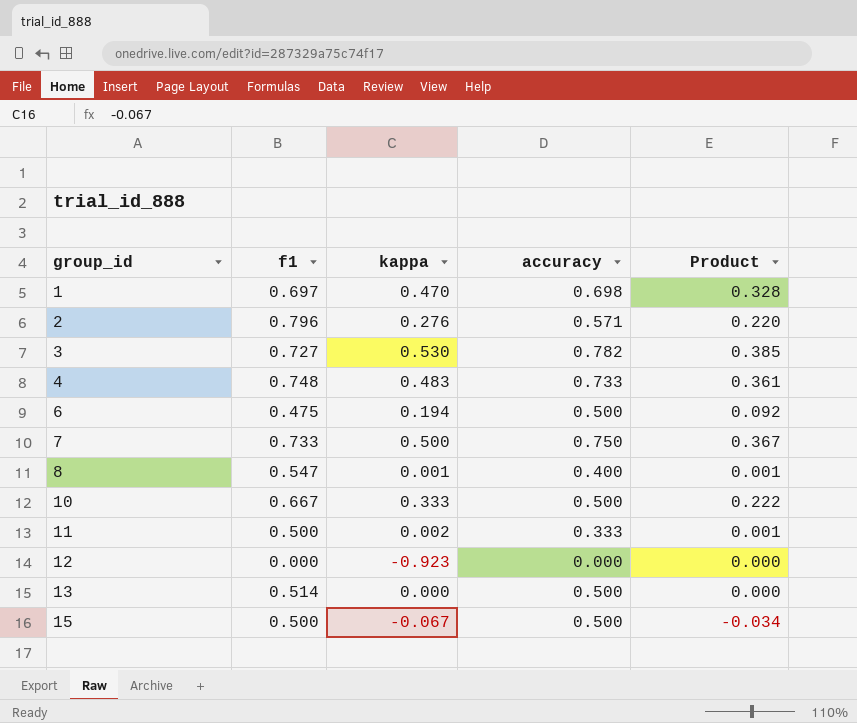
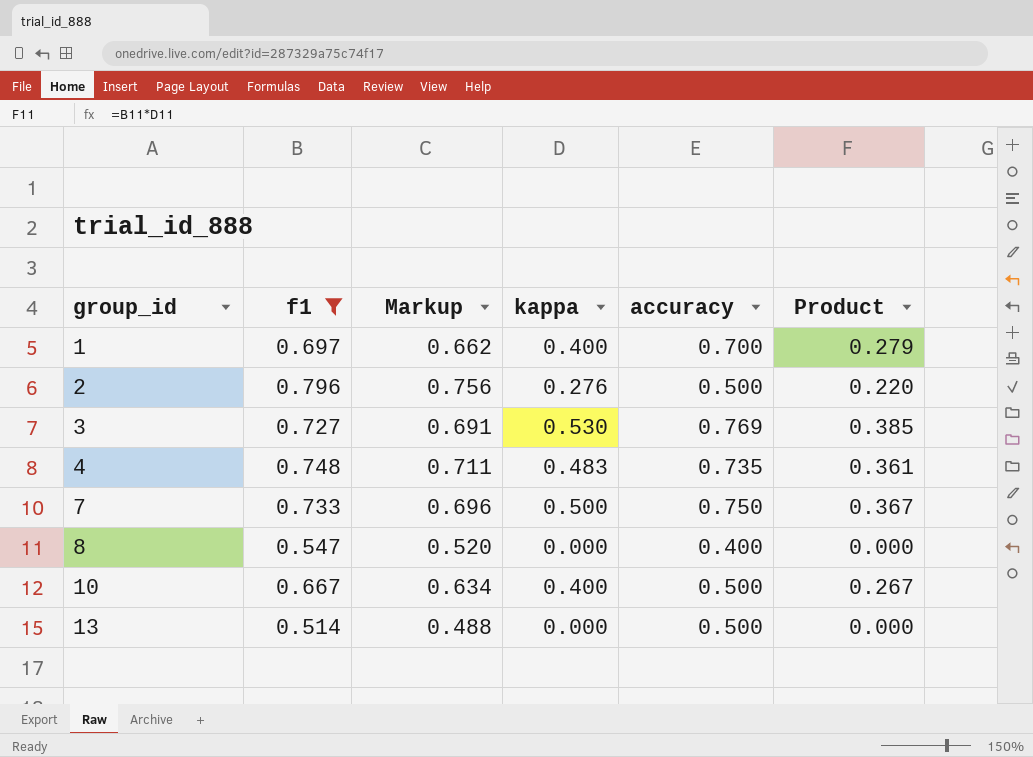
filter: none -> f1 >= 0.514
column Markup | formula: none -> [f1] * 0.95
1 | kappa: 0.470 -> 0.400
1 | accuracy: 0.698 -> 0.700
1 | Product: 0.328 -> 0.279
2 | accuracy: 0.571 -> 0.500
3 | accuracy: 0.782 -> 0.769
4 | accuracy: 0.733 -> 0.735
8 | kappa: 0.001 -> 0.000
8 | Product: 0.001 -> 0.000
10 | kappa: 0.333 -> 0.400
10 | Product: 0.222 -> 0.267

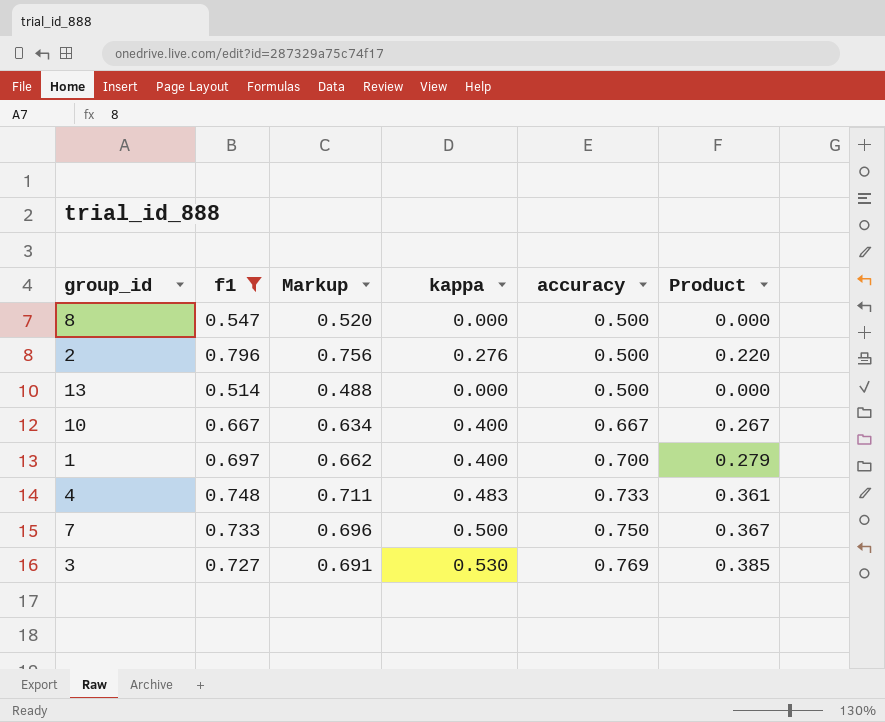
row order: group_id ascending -> accuracy ascending
8 | accuracy: 0.400 -> 0.500
10 | accuracy: 0.500 -> 0.667
4 | accuracy: 0.735 -> 0.733

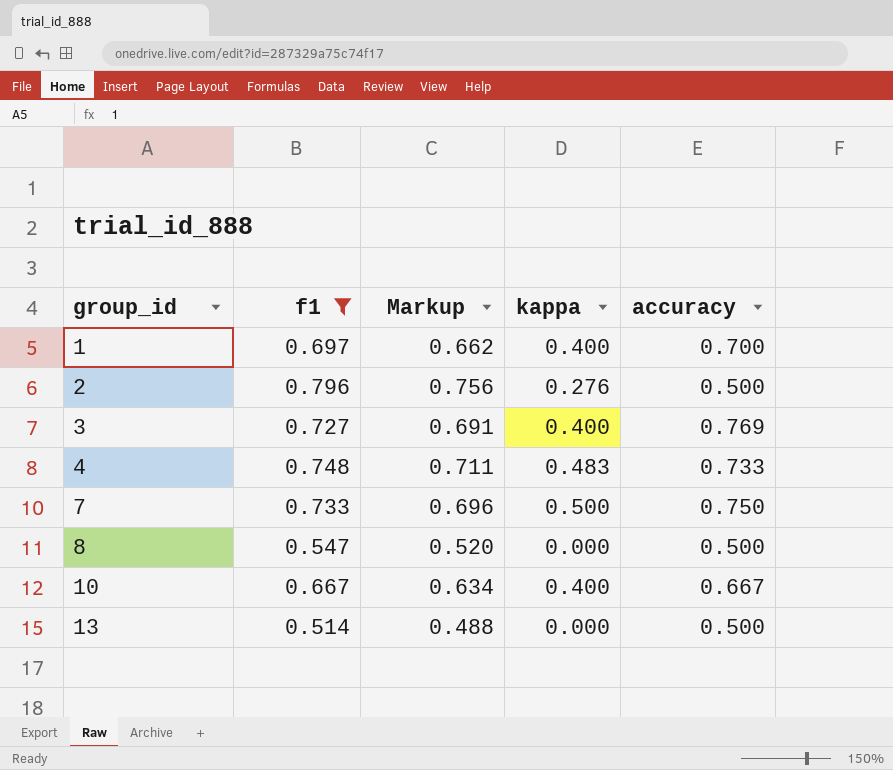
row order: accuracy ascending -> group_id ascending
column Product | formula: [f1] * [kappa] -> none
3 | kappa: 0.530 -> 0.400

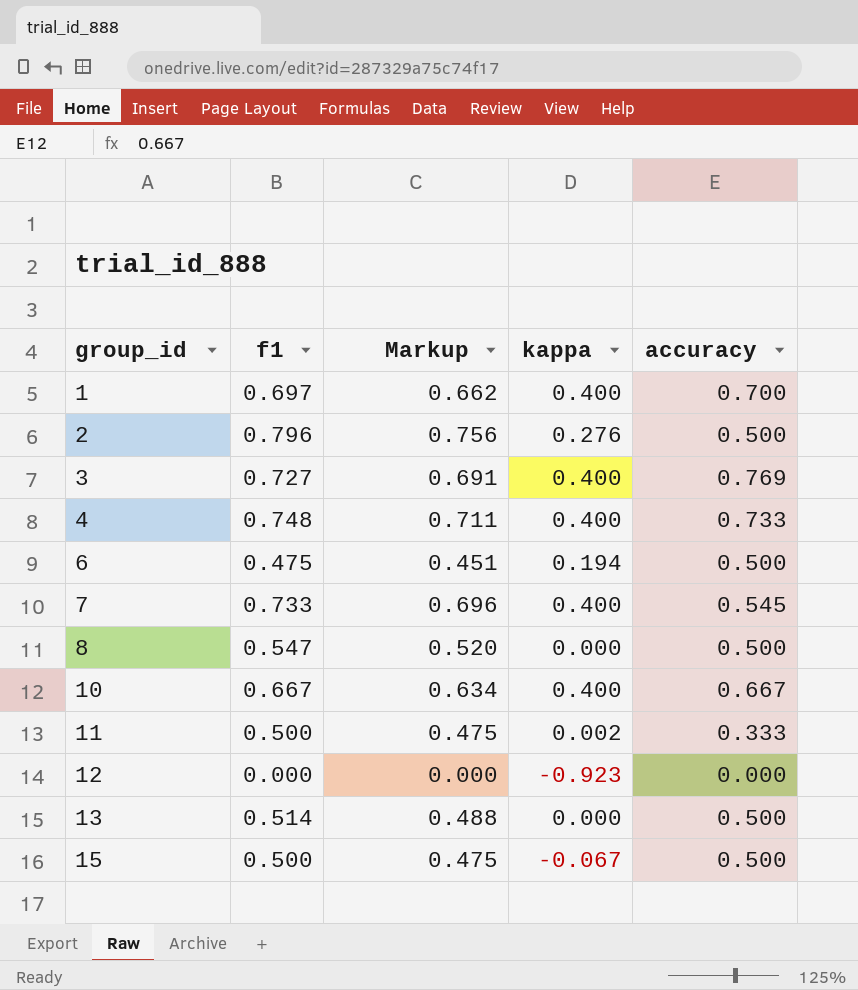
filter: f1 >= 0.514 -> none
4 | kappa: 0.483 -> 0.400
7 | kappa: 0.500 -> 0.400
7 | accuracy: 0.750 -> 0.545

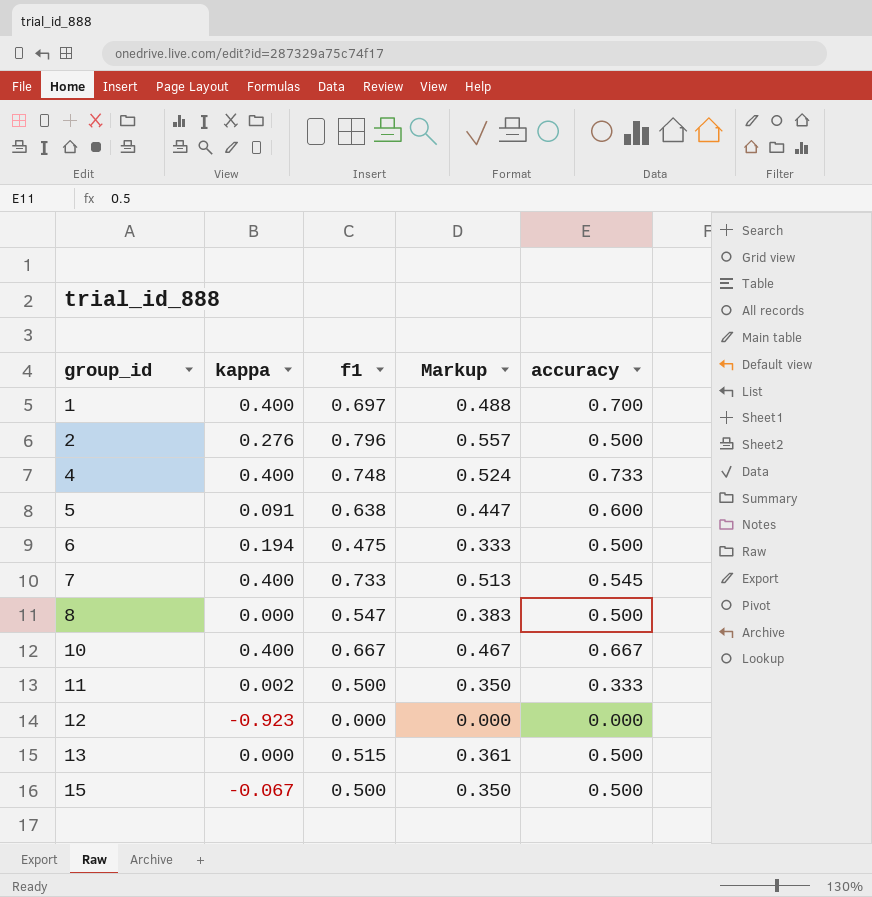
column kappa | position: 4 -> 2
column Markup | formula: [f1] * 0.95 -> [f1] * 0.7
row 3: 0.727 | 0.691 | 0.400 | 0.769 -> none
row 5: none -> 0.091 | 0.638 | 0.447 | 0.600
13 | f1: 0.514 -> 0.515

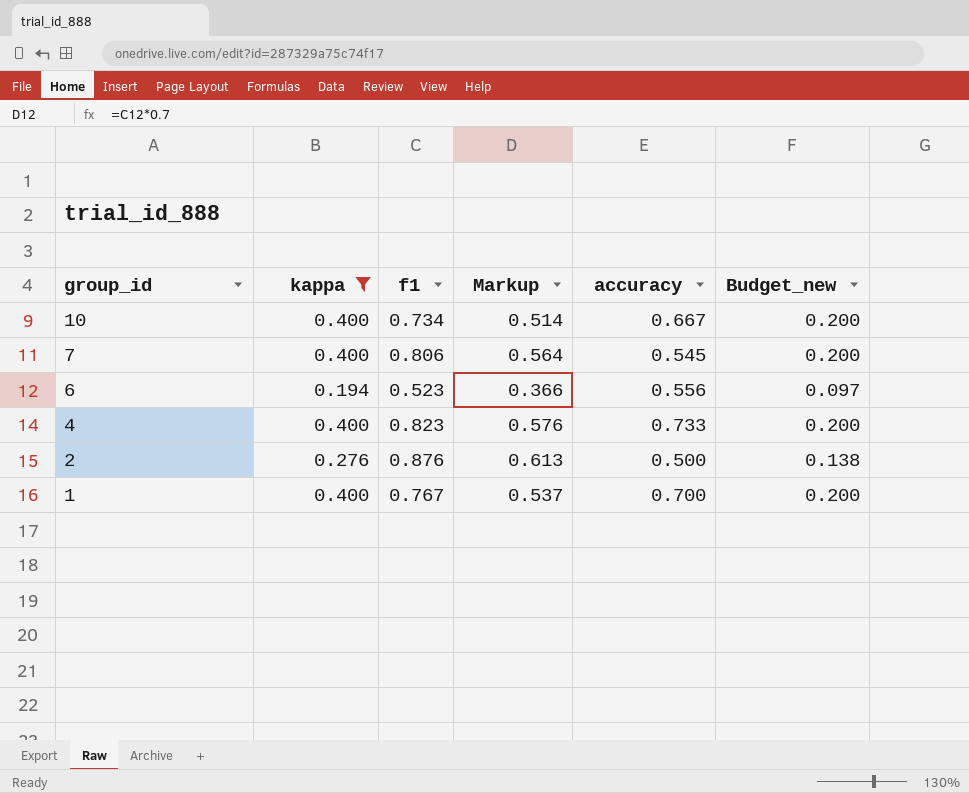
filter: none -> kappa >= 0.194
row order: group_id ascending -> group_id descending
column Budget_new | formula: none -> [kappa] * 0.5
10 | f1: 0.667 -> 0.734
10 | Markup: 0.467 -> 0.514
7 | f1: 0.733 -> 0.806
7 | Markup: 0.513 -> 0.564
6 | f1: 0.475 -> 0.523
6 | Markup: 0.333 -> 0.366
6 | accuracy: 0.500 -> 0.556
4 | f1: 0.748 -> 0.823
4 | Markup: 0.524 -> 0.576
2 | f1: 0.796 -> 0.876
2 | Markup: 0.557 -> 0.613
1 | f1: 0.697 -> 0.767
1 | Markup: 0.488 -> 0.537

